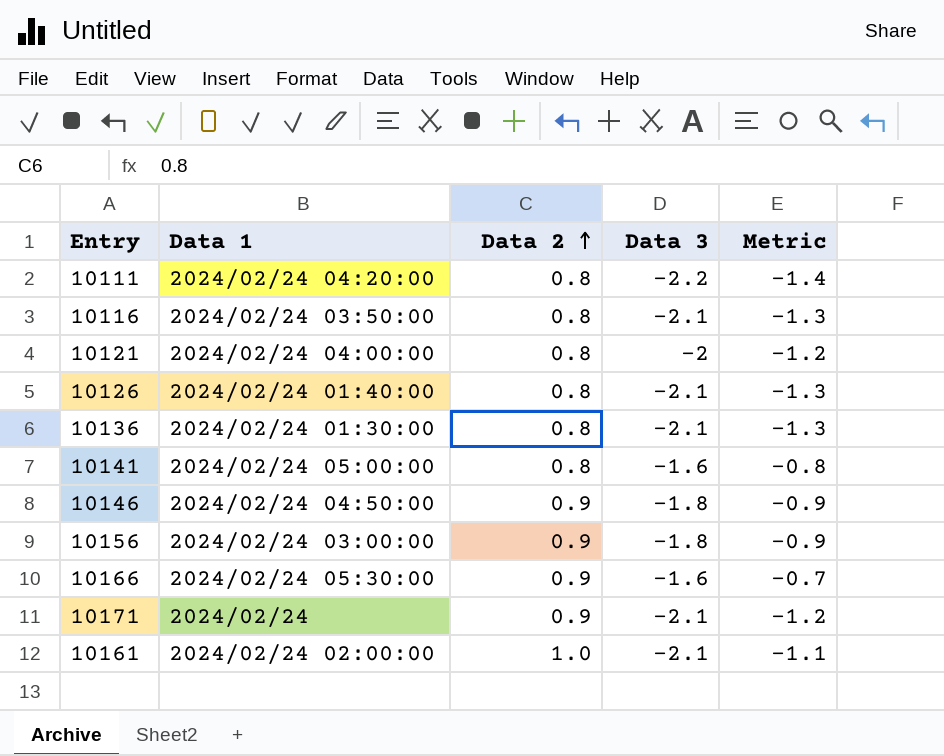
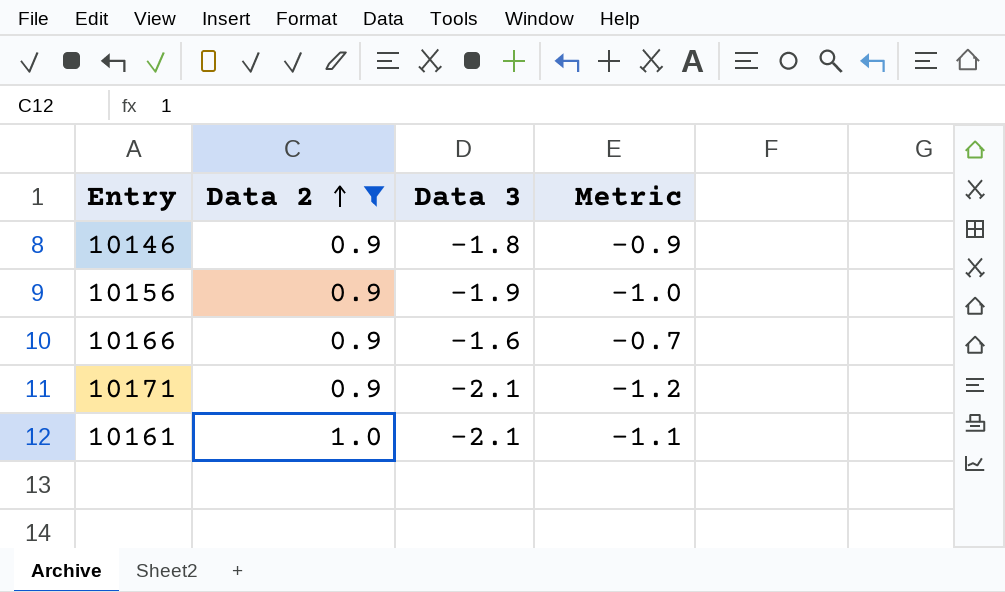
filter: none -> Data 2 != 0.8
column Data 1 | position: 2 -> none
10156 | Data 3: -1.8 -> -1.9
10156 | Metric: -0.9 -> -1.0

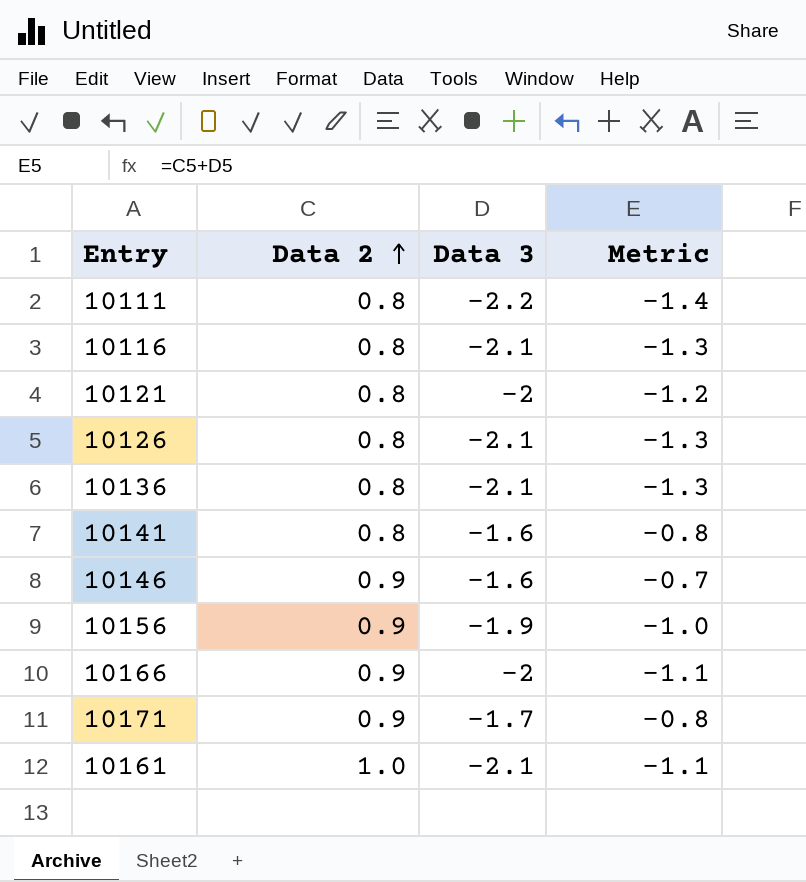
filter: Data 2 != 0.8 -> none
10146 | Data 3: -1.8 -> -1.6
10146 | Metric: -0.9 -> -0.7
10166 | Data 3: -1.6 -> -2
10166 | Metric: -0.7 -> -1.1
10171 | Data 3: -2.1 -> -1.7
10171 | Metric: -1.2 -> -0.8

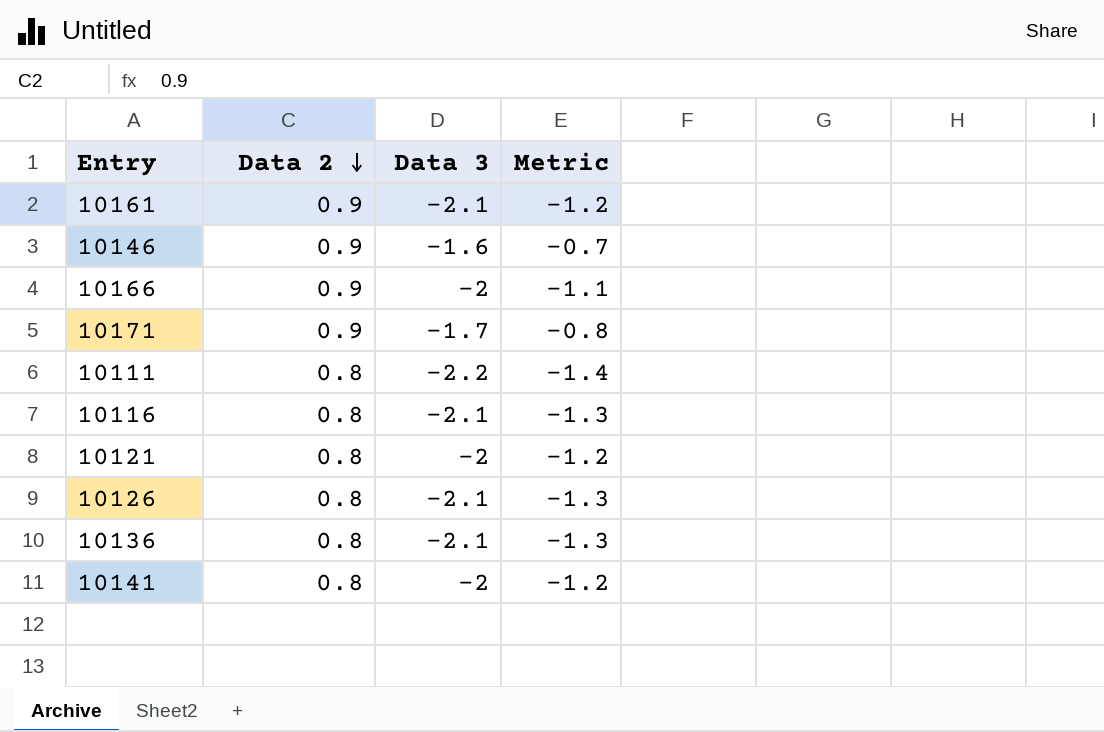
row order: Data 2 ascending -> Data 2 descending
row 10156: 0.9 | -1.9 | -1.0 -> none
10161 | Data 2: 1.0 -> 0.9
10161 | Metric: -1.1 -> -1.2
10141 | Data 3: -1.6 -> -2
10141 | Metric: -0.8 -> -1.2

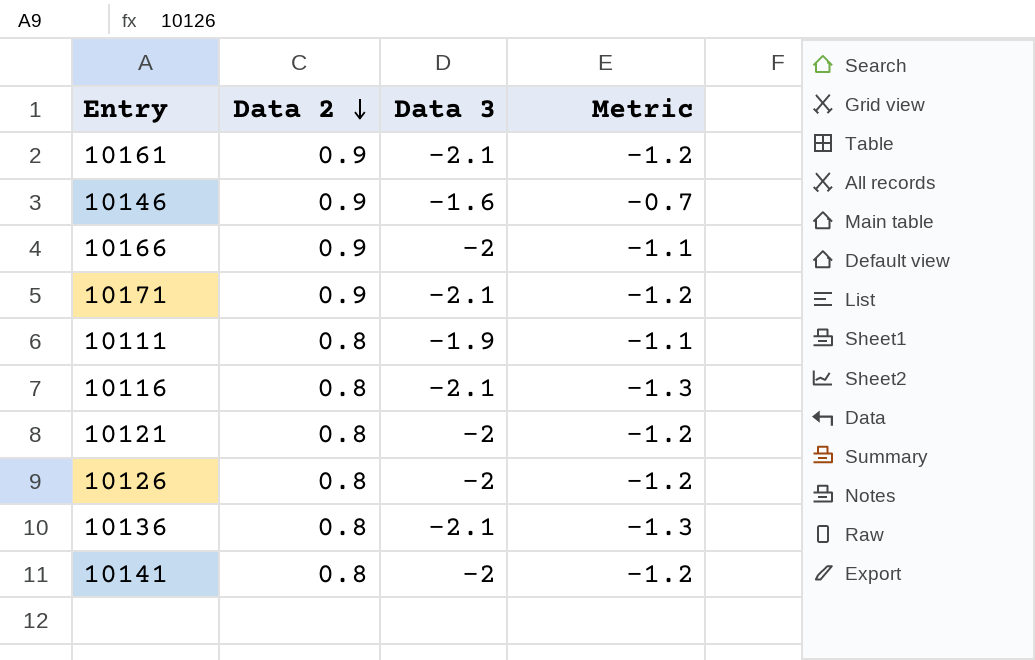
10171 | Data 3: -1.7 -> -2.1
10171 | Metric: -0.8 -> -1.2
10111 | Data 3: -2.2 -> -1.9
10111 | Metric: -1.4 -> -1.1
10126 | Data 3: -2.1 -> -2
10126 | Metric: -1.3 -> -1.2

